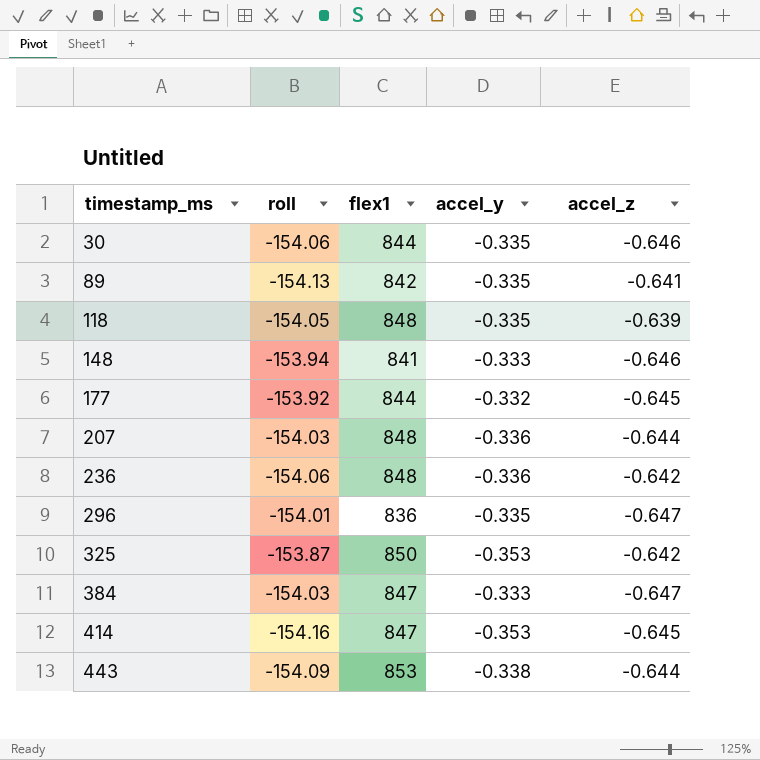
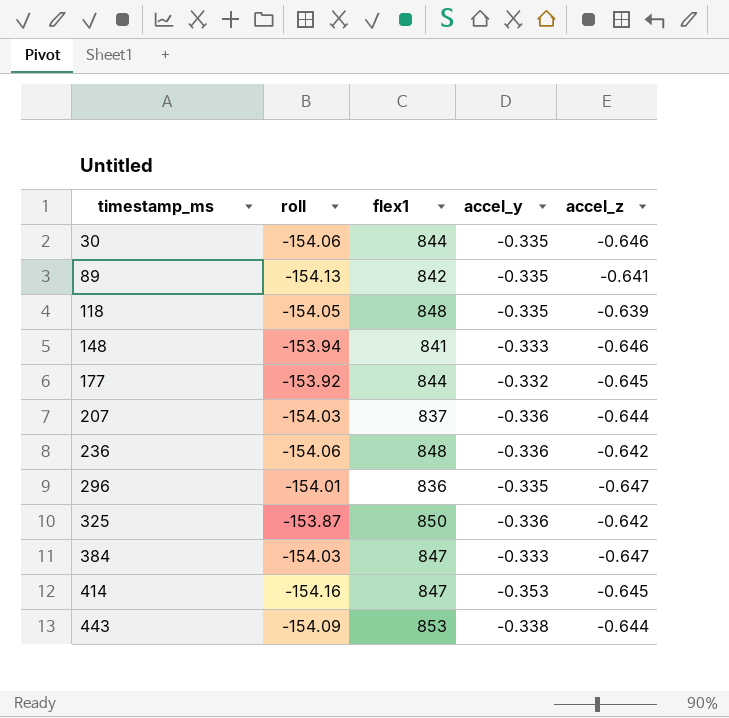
207 | flex1: 848 -> 837
325 | accel_y: -0.353 -> -0.336

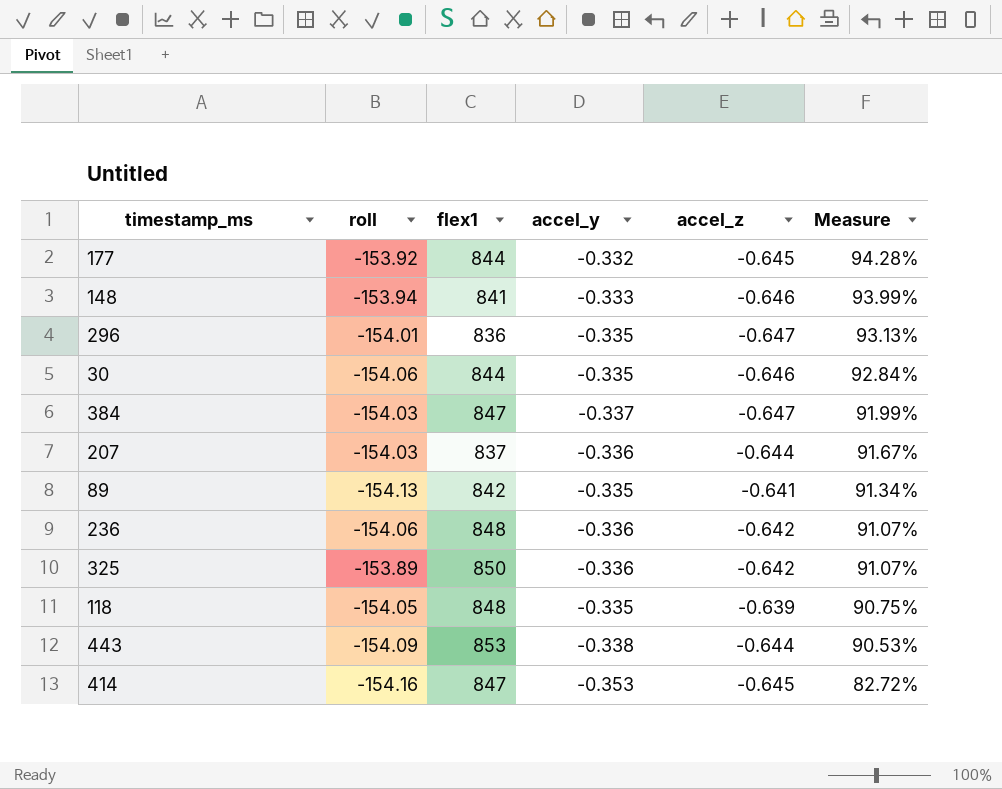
row order: timestamp_ms ascending -> Measure descending
column Measure | formula: none -> ([accel_z] - [accel_y]) / [accel_y]
384 | accel_y: -0.333 -> -0.337
325 | roll: -153.87 -> -153.89

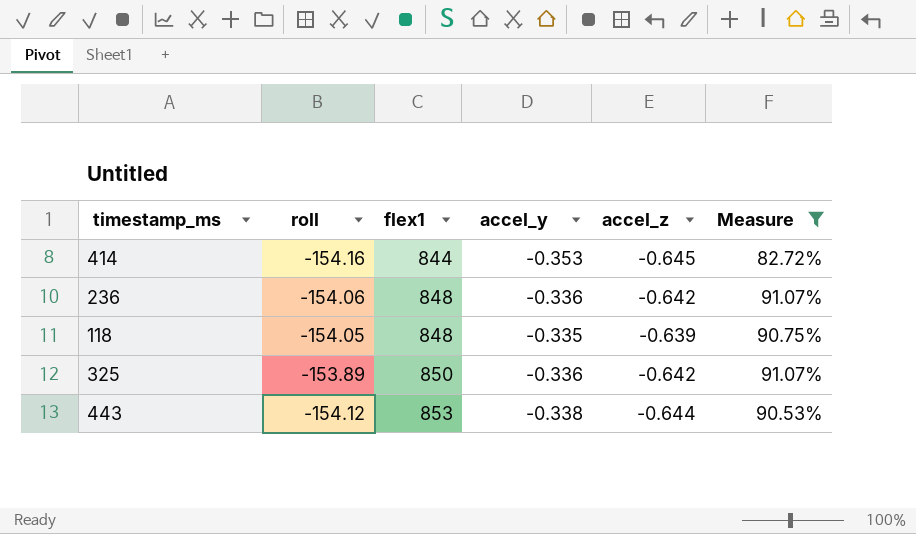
filter: none -> Measure <= 91.07%
row order: Measure descending -> flex1 ascending
414 | flex1: 847 -> 844
443 | roll: -154.09 -> -154.12

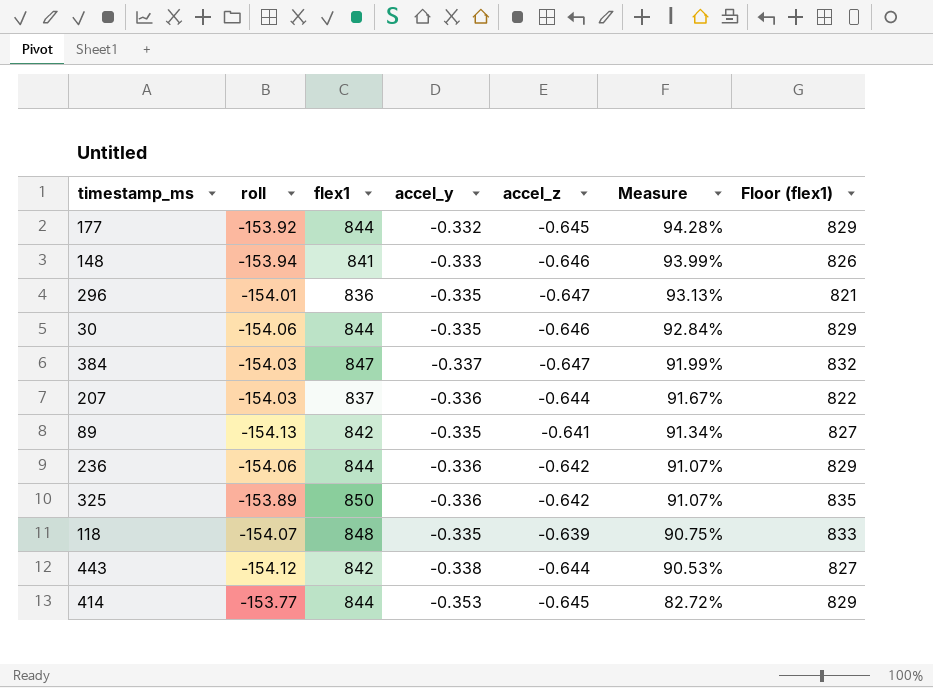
filter: Measure <= 91.07% -> none
row order: flex1 ascending -> Measure descending
column Floor (flex1) | formula: none -> [flex1] - 15
236 | flex1: 848 -> 844
118 | roll: -154.05 -> -154.07
443 | flex1: 853 -> 842
414 | roll: -154.16 -> -153.77

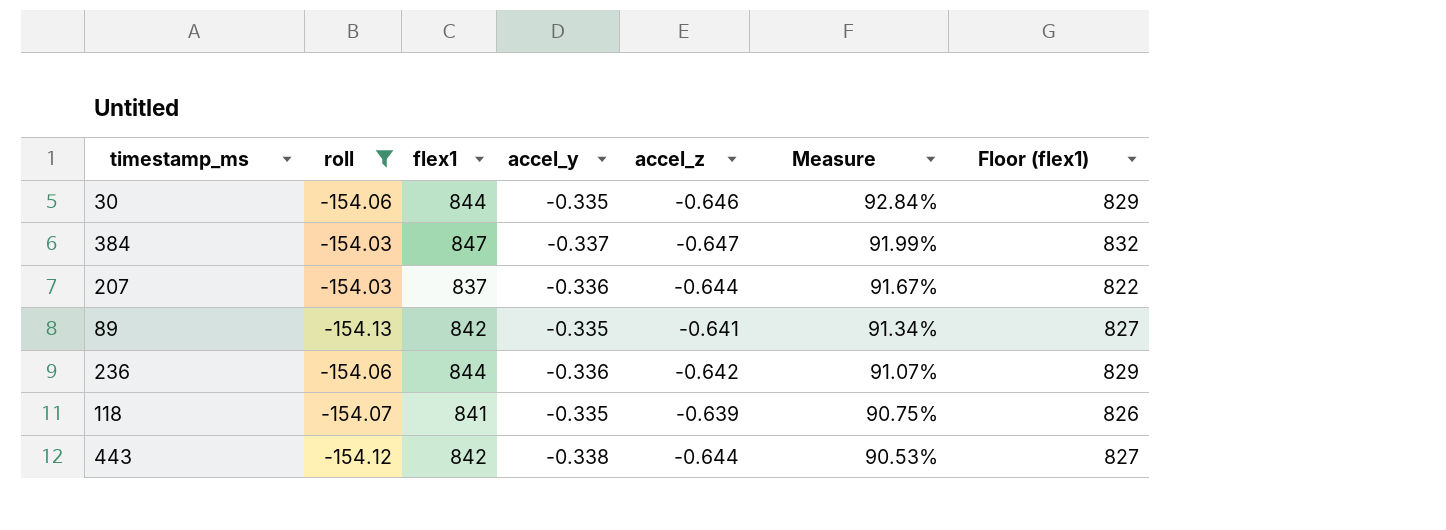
filter: none -> roll <= -154.03
118 | flex1: 848 -> 841
118 | Floor (flex1): 833 -> 826

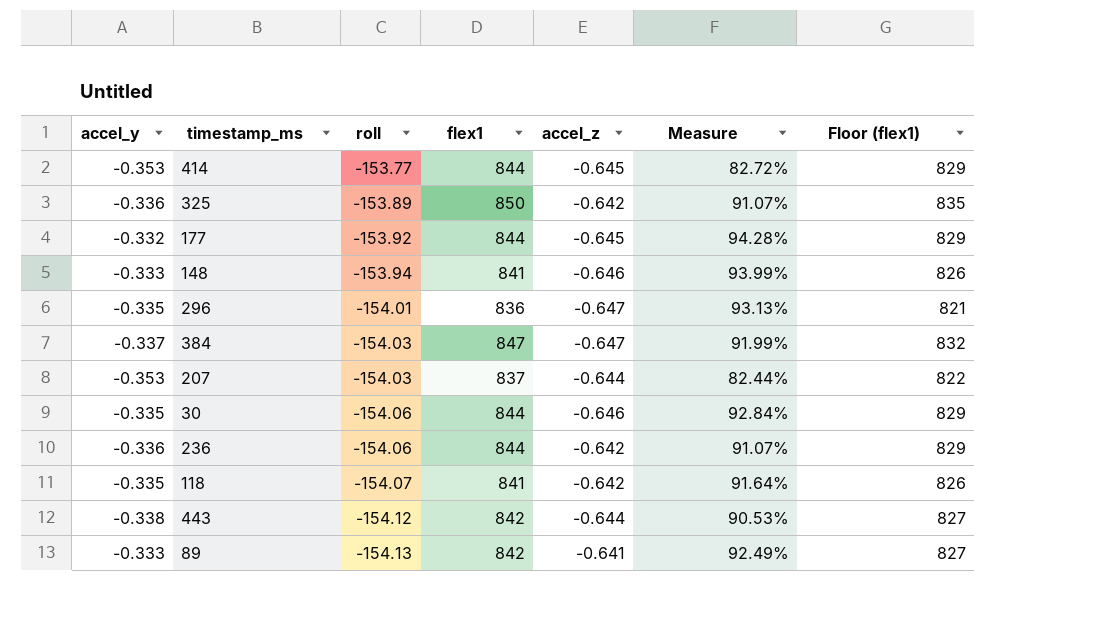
filter: roll <= -154.03 -> none
row order: Measure descending -> roll descending
column accel_y | position: 4 -> 1
207 | accel_y: -0.336 -> -0.353
207 | Measure: 91.67% -> 82.44%
118 | accel_z: -0.639 -> -0.642
118 | Measure: 90.75% -> 91.64%
89 | accel_y: -0.335 -> -0.333
89 | Measure: 91.34% -> 92.49%

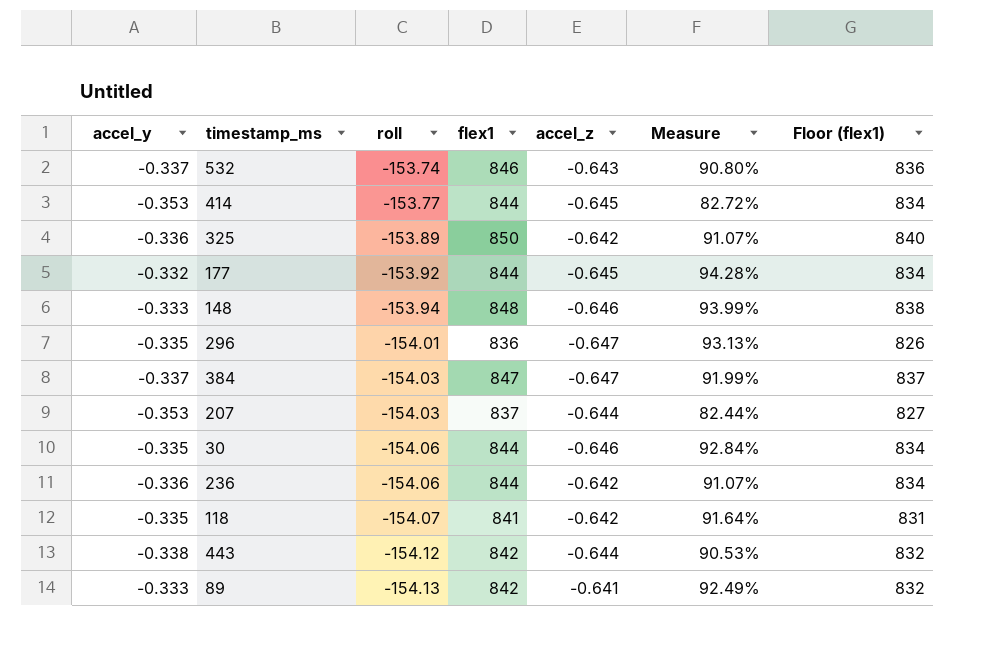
column Floor (flex1) | formula: [flex1] - 15 -> [flex1] - 10
row 532: none -> -0.337 | -153.74 | 846 | -0.643 | 90.80% | 836
148 | flex1: 841 -> 848

